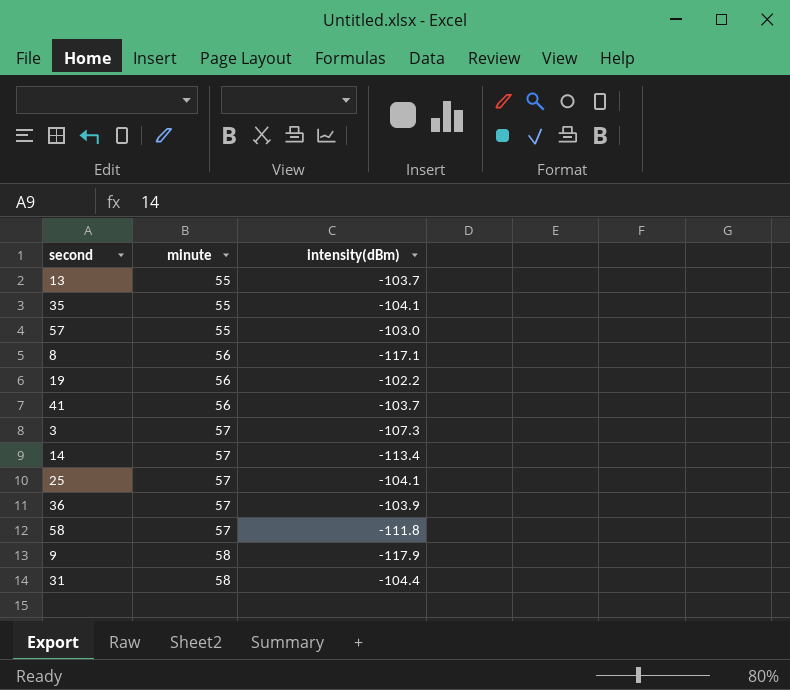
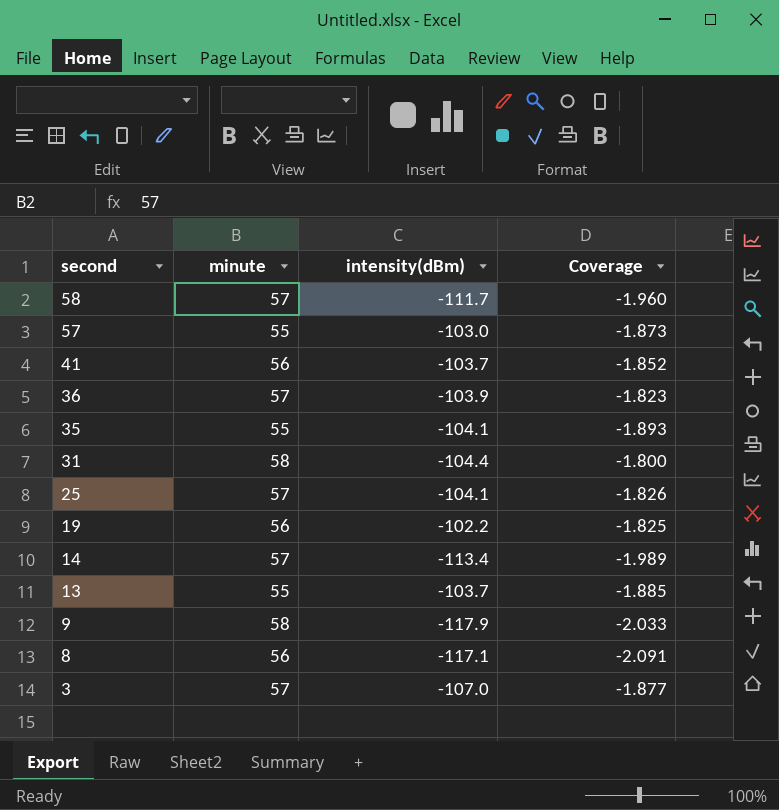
row order: minute ascending -> second descending
column Coverage | formula: none -> [intensity(dBm)] / [minute]
58 | intensity(dBm): -111.8 -> -111.7
3 | intensity(dBm): -107.3 -> -107.0

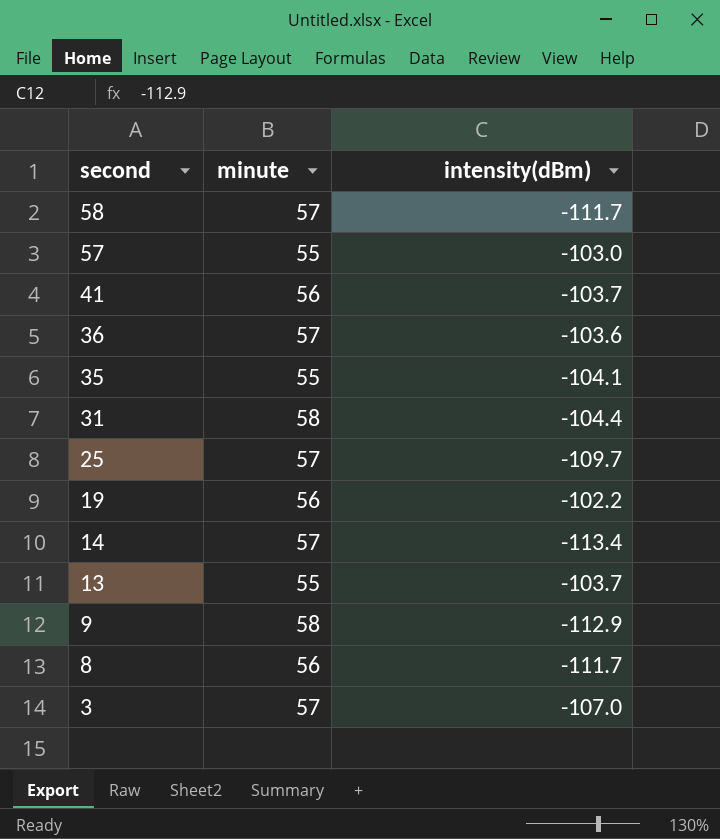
column Coverage | formula: [intensity(dBm)] / [minute] -> none
36 | intensity(dBm): -103.9 -> -103.6
25 | intensity(dBm): -104.1 -> -109.7
9 | intensity(dBm): -117.9 -> -112.9
8 | intensity(dBm): -117.1 -> -111.7

